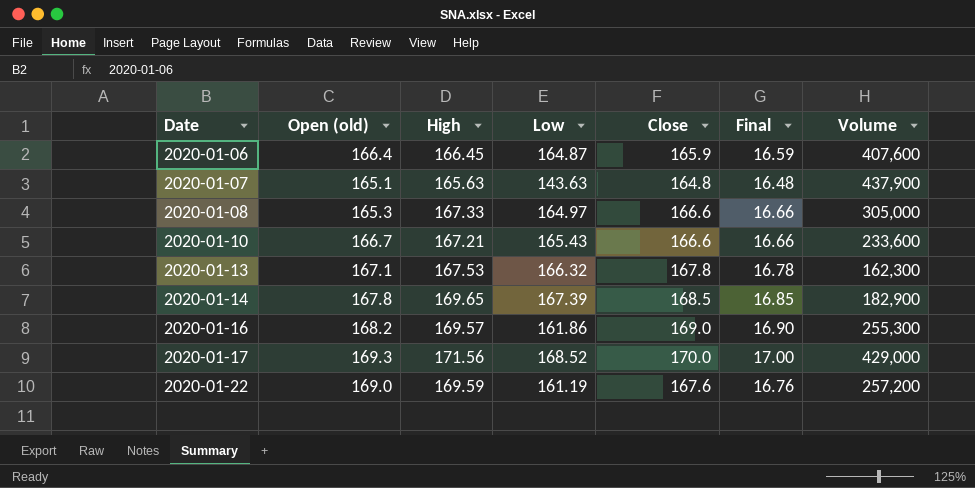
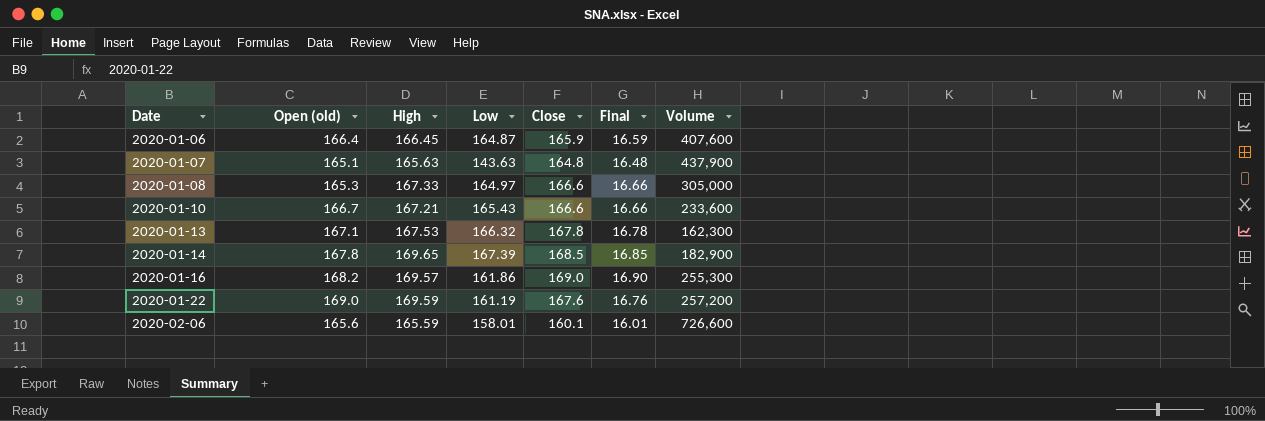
row 2020-01-17: 169.3 | 171.56 | 168.52 | 170.0 | 17.00 | 429,000 -> none
row 2020-02-06: none -> 165.6 | 165.59 | 158.01 | 160.1 | 16.01 | 726,600

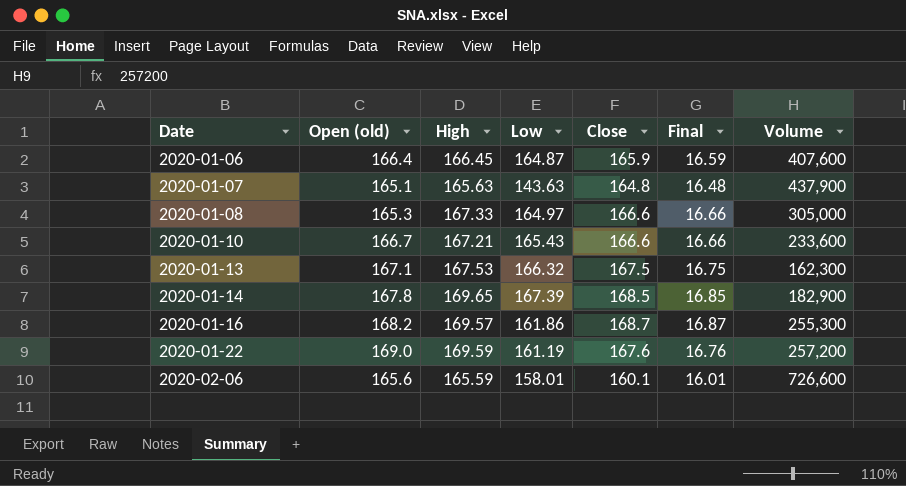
2020-01-13 | Close: 167.8 -> 167.5
2020-01-13 | Final: 16.78 -> 16.75
2020-01-16 | Close: 169.0 -> 168.7
2020-01-16 | Final: 16.90 -> 16.87

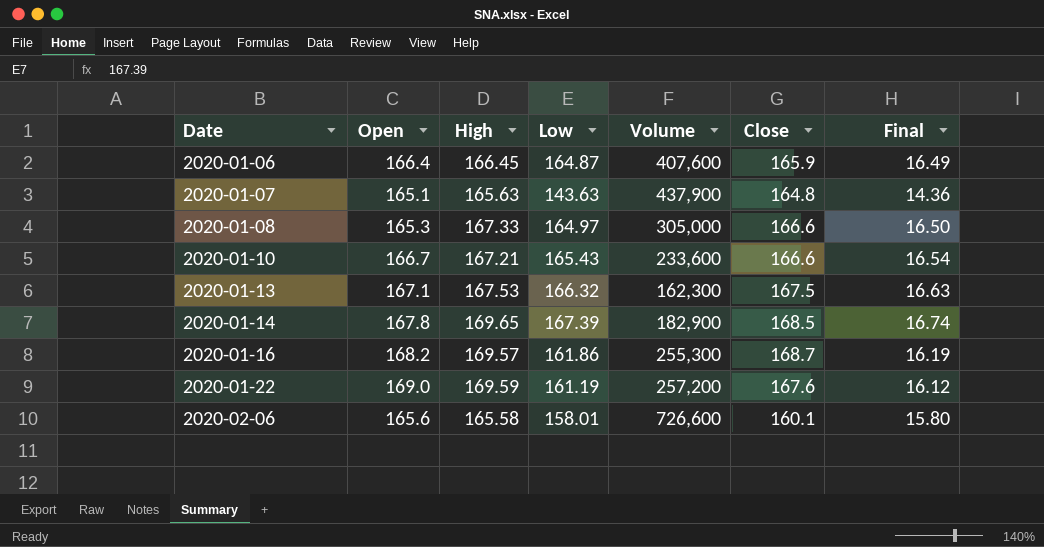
column name: Open (old) -> Open
column Volume | position: 7 -> 5
column Final | formula: [Close] * 0.1 -> [Low] * 0.1
2020-02-06 | High: 165.59 -> 165.58

